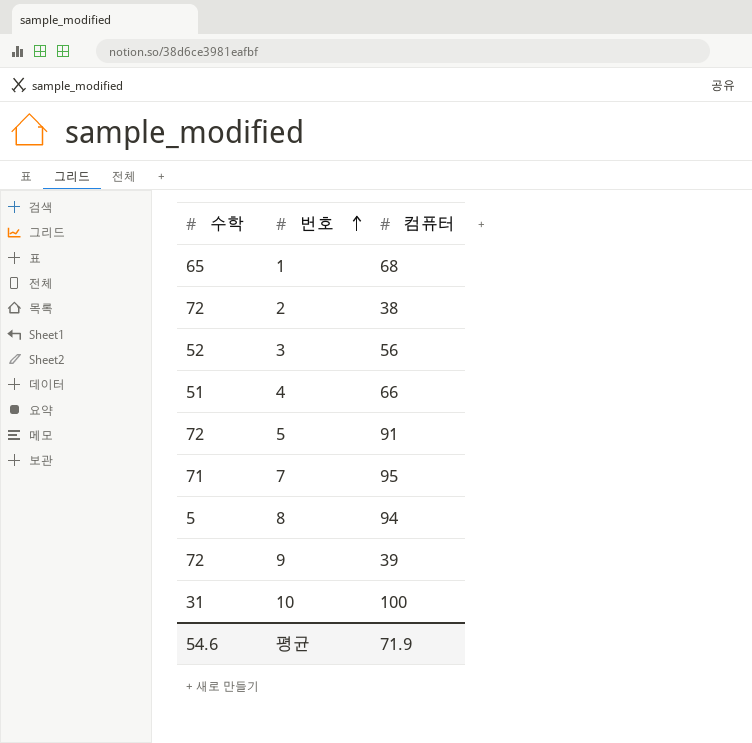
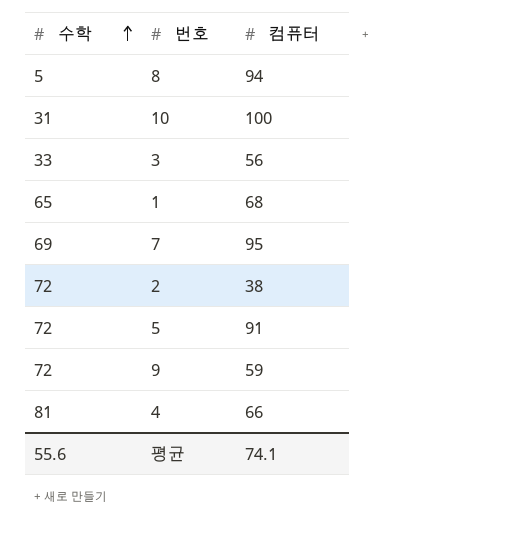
row order: 번호 ascending -> 수학 ascending
3 | 수학: 52 -> 33
7 | 수학: 71 -> 69
9 | 컴퓨터: 39 -> 59
4 | 수학: 51 -> 81
평균 | 수학: 54.6 -> 55.6
평균 | 컴퓨터: 71.9 -> 74.1

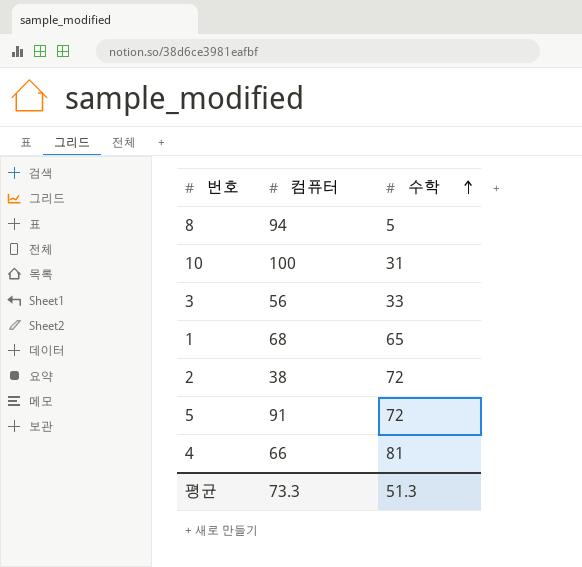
column 수학 | position: 1 -> 3
row 7: 69 | 95 -> none
row 9: 72 | 59 -> none
평균 | 컴퓨터: 74.1 -> 73.3
평균 | 수학: 55.6 -> 51.3

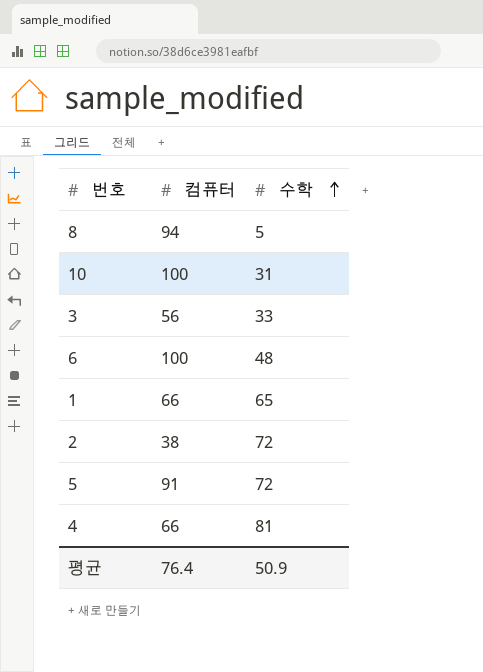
row 6: none -> 100 | 48
1 | 컴퓨터: 68 -> 66
평균 | 컴퓨터: 73.3 -> 76.4
평균 | 수학: 51.3 -> 50.9

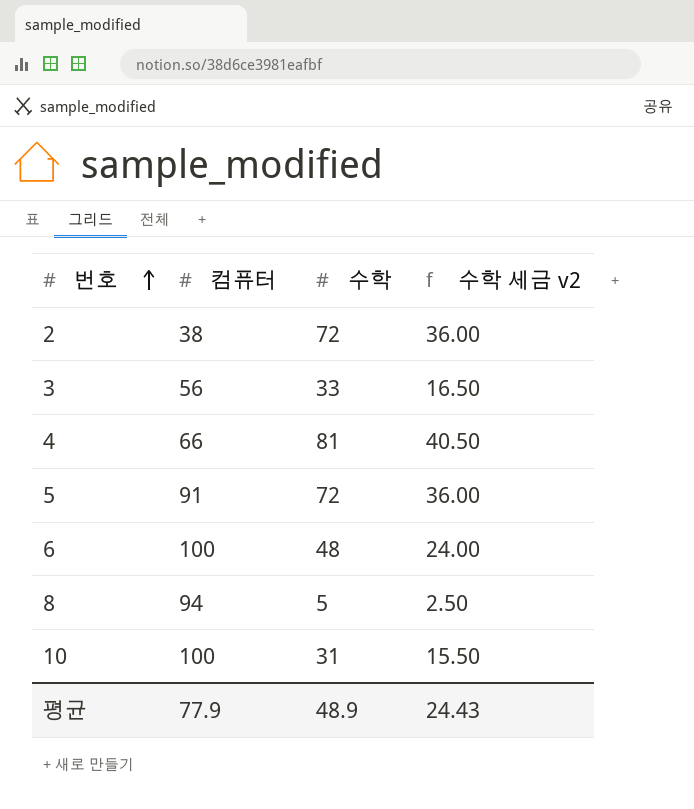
row order: 수학 ascending -> 번호 ascending
column 수학 세금 v2 | formula: none -> [수학] * 0.5
row 1: 66 | 65 -> none
평균 | 컴퓨터: 76.4 -> 77.9
평균 | 수학: 50.9 -> 48.9

